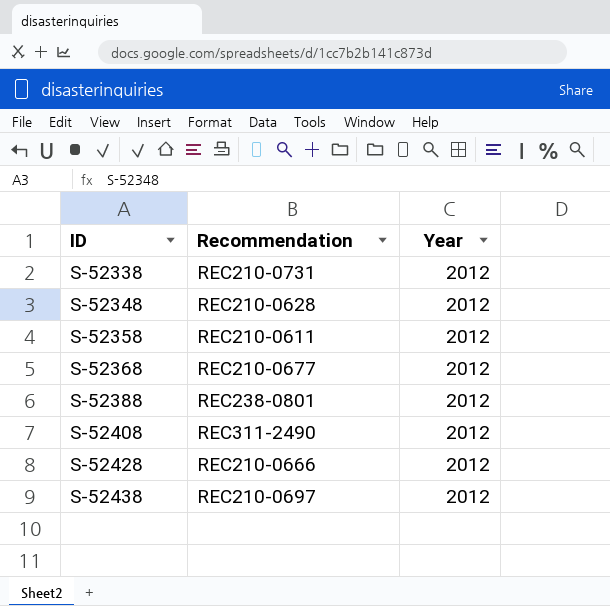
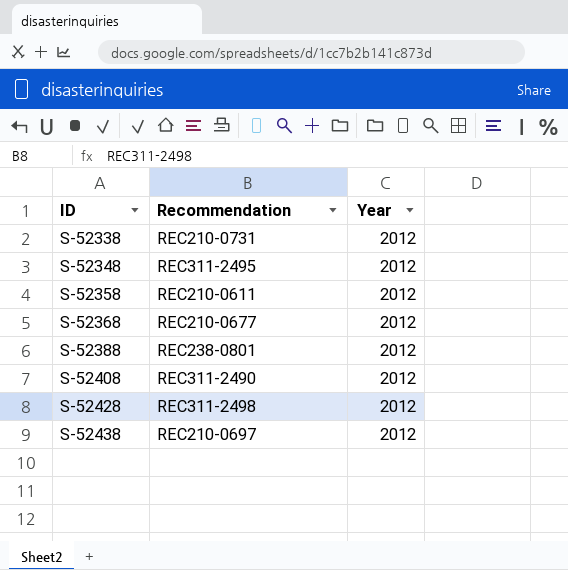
S-52348 | Recommendation: REC210-0628 -> REC311-2495
S-52428 | Recommendation: REC210-0666 -> REC311-2498

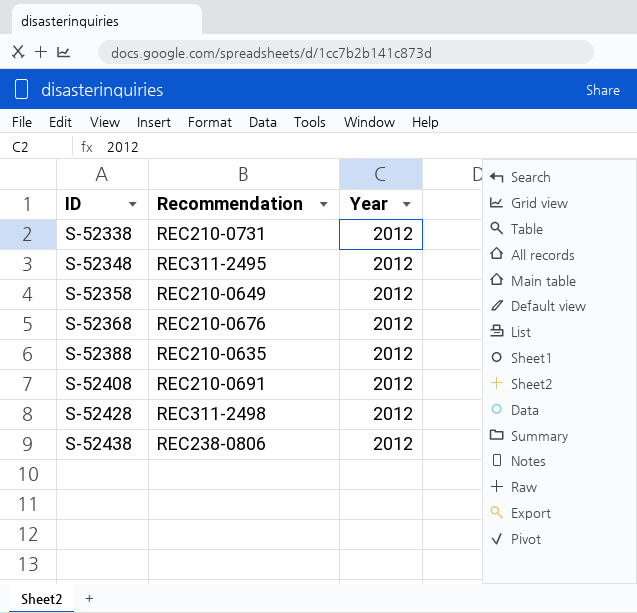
S-52358 | Recommendation: REC210-0611 -> REC210-0649
S-52368 | Recommendation: REC210-0677 -> REC210-0676
S-52388 | Recommendation: REC238-0801 -> REC210-0635
S-52408 | Recommendation: REC311-2490 -> REC210-0691
S-52438 | Recommendation: REC210-0697 -> REC238-0806

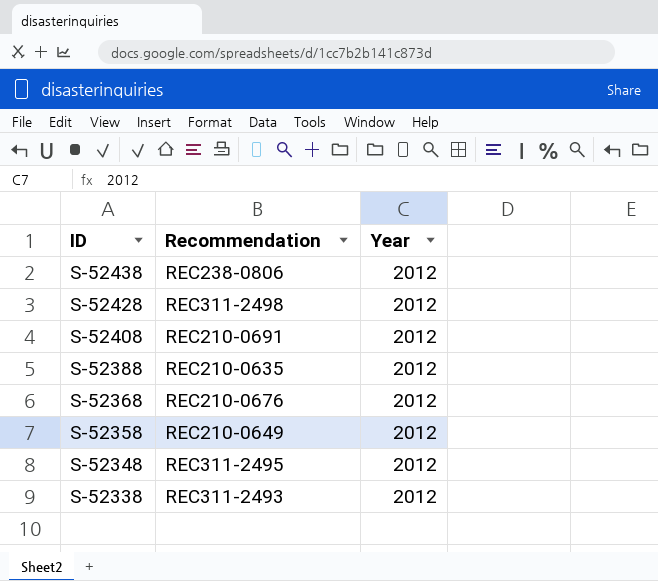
row order: ID ascending -> ID descending
S-52338 | Recommendation: REC210-0731 -> REC311-2493

